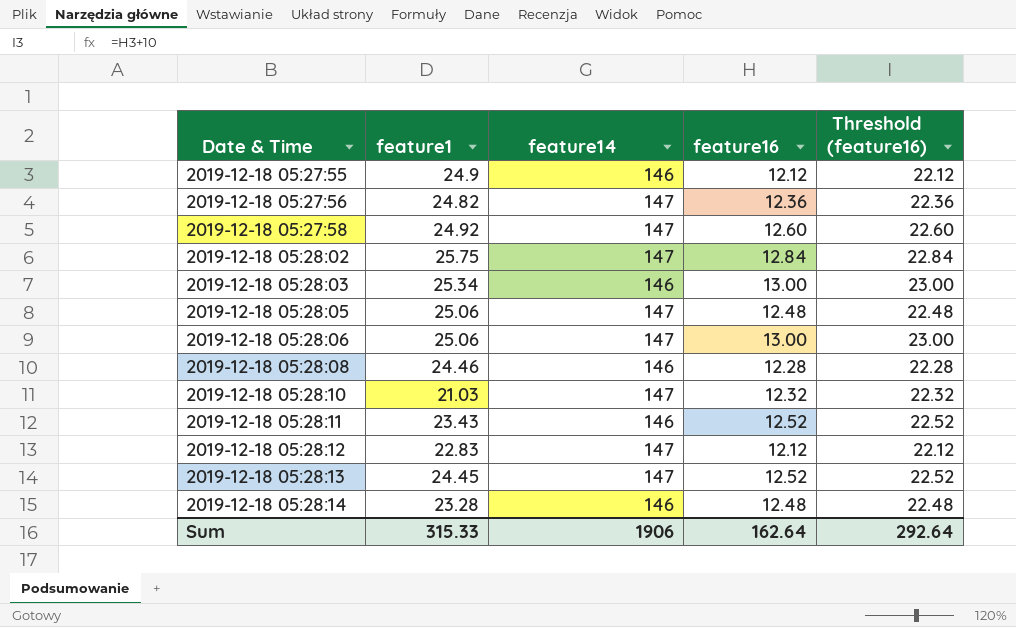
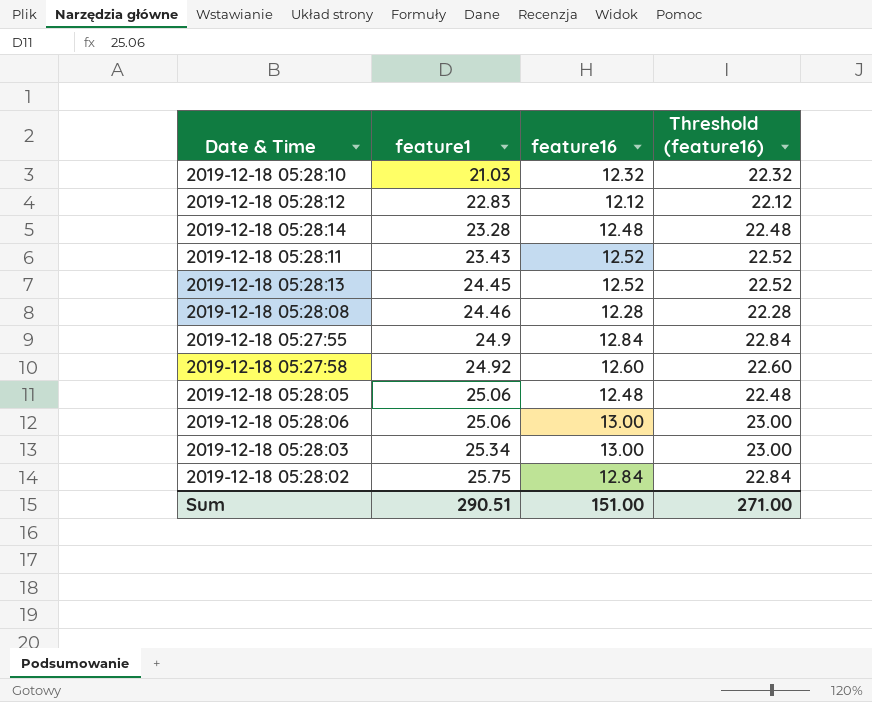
row order: Date & Time ascending -> feature1 ascending
column feature14 | position: 3 -> none
row 2019-12-18 05:27:56: 24.82 | 147 | 12.36 | 22.36 -> none
2019-12-18 05:27:55 | feature16: 12.12 -> 12.84
2019-12-18 05:27:55 | Threshold (feature16): 22.12 -> 22.84
Sum | feature1: 315.33 -> 290.51
Sum | feature16: 162.64 -> 151.00
Sum | Threshold (feature16): 292.64 -> 271.00

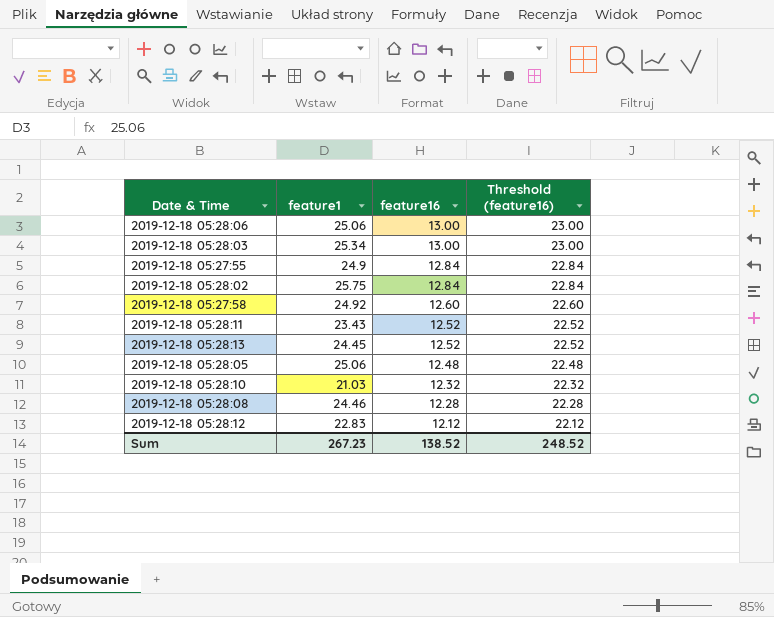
row order: feature1 ascending -> feature16 descending
row 2019-12-18 05:28:14: 23.28 | 12.48 | 22.48 -> none
Sum | feature1: 290.51 -> 267.23
Sum | feature16: 151.00 -> 138.52
Sum | Threshold (feature16): 271.00 -> 248.52

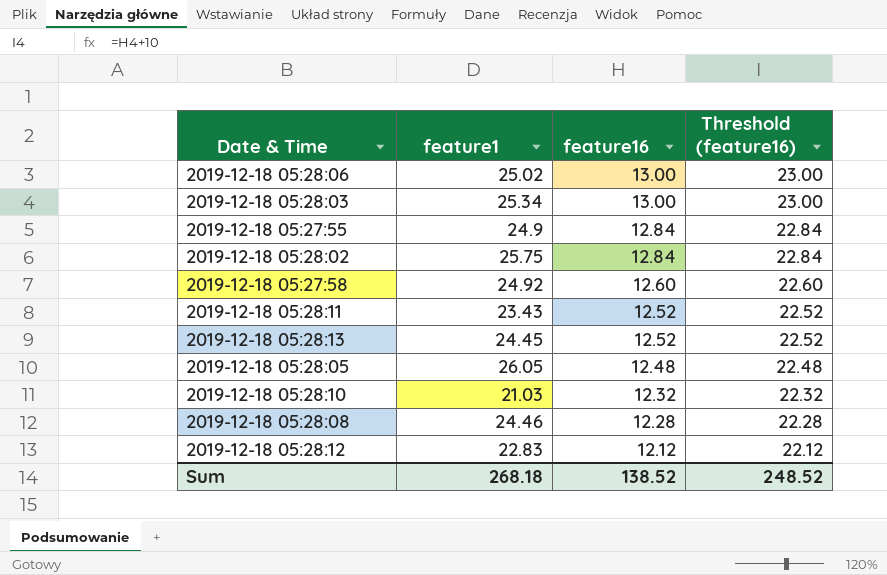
2019-12-18 05:28:06 | feature1: 25.06 -> 25.02
2019-12-18 05:28:05 | feature1: 25.06 -> 26.05
Sum | feature1: 267.23 -> 268.18

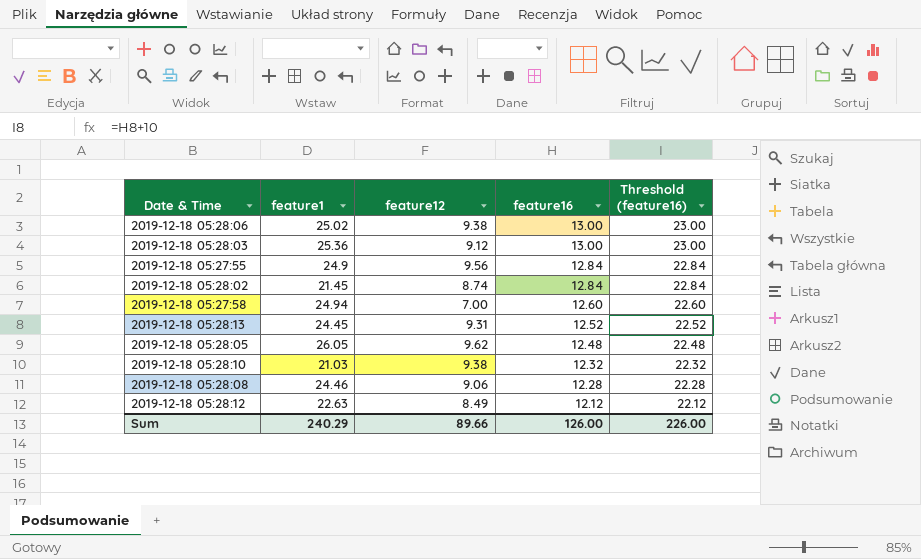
column feature12 | position: none -> 3
row 2019-12-18 05:28:11: 23.43 | 12.52 | 22.52 -> none
2019-12-18 05:28:03 | feature1: 25.34 -> 25.36
2019-12-18 05:28:02 | feature1: 25.75 -> 21.45
2019-12-18 05:27:58 | feature1: 24.92 -> 24.94
2019-12-18 05:28:12 | feature1: 22.83 -> 22.63
Sum | feature1: 268.18 -> 240.29
Sum | feature16: 138.52 -> 126.00
Sum | Threshold (feature16): 248.52 -> 226.00

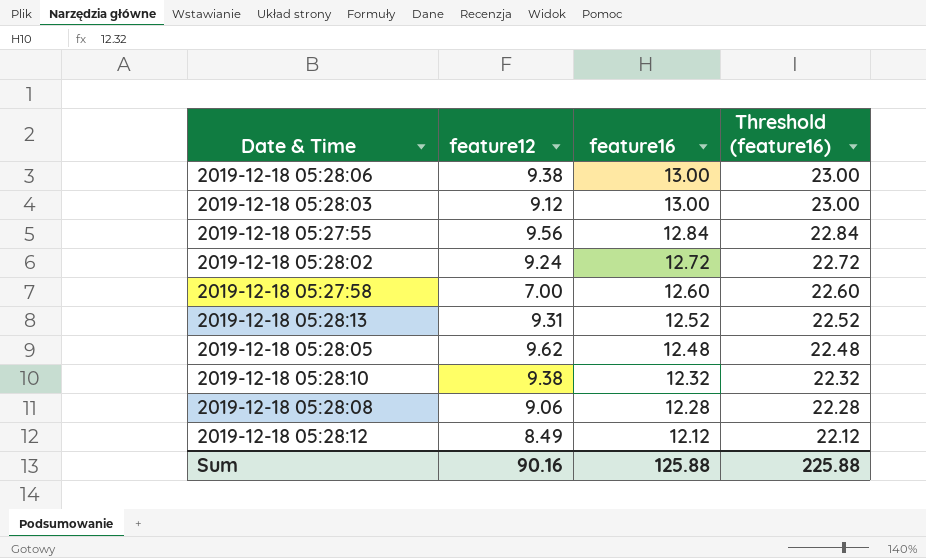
column feature1 | position: 2 -> none
2019-12-18 05:28:02 | feature12: 8.74 -> 9.24
2019-12-18 05:28:02 | feature16: 12.84 -> 12.72
2019-12-18 05:28:02 | Threshold (feature16): 22.84 -> 22.72
Sum | feature12: 89.66 -> 90.16
Sum | feature16: 126.00 -> 125.88
Sum | Threshold (feature16): 226.00 -> 225.88

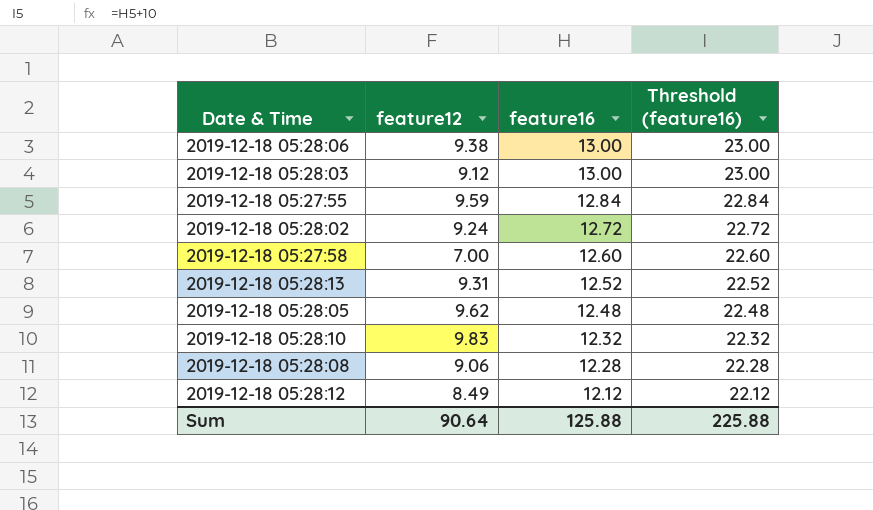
2019-12-18 05:27:55 | feature12: 9.56 -> 9.59
2019-12-18 05:28:10 | feature12: 9.38 -> 9.83
Sum | feature12: 90.16 -> 90.64

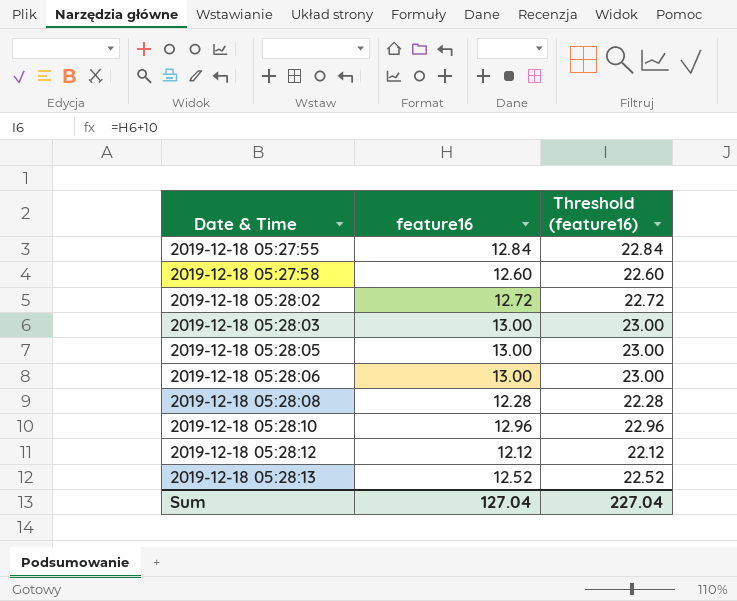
row order: feature16 descending -> Date & Time ascending
column feature12 | position: 2 -> none
2019-12-18 05:28:05 | feature16: 12.48 -> 13.00
2019-12-18 05:28:05 | Threshold (feature16): 22.48 -> 23.00
2019-12-18 05:28:10 | feature16: 12.32 -> 12.96
2019-12-18 05:28:10 | Threshold (feature16): 22.32 -> 22.96
Sum | feature16: 125.88 -> 127.04
Sum | Threshold (feature16): 225.88 -> 227.04

